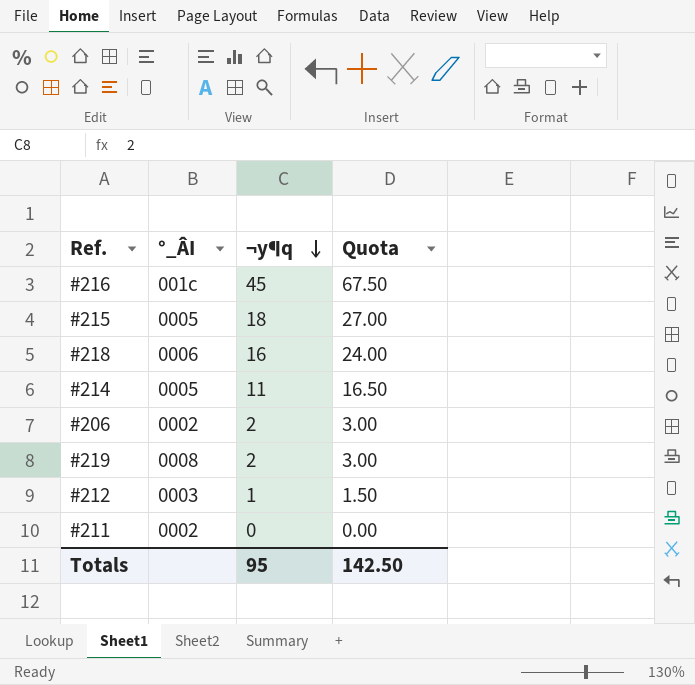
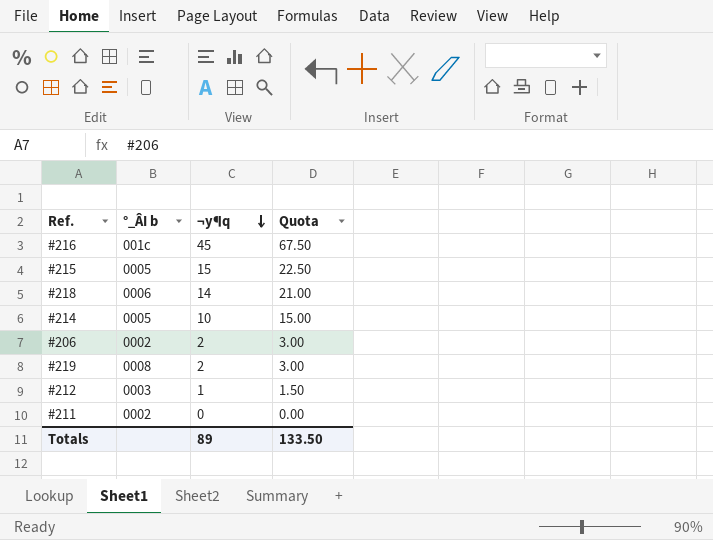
column name: °_ÂI -> °_ÂI b
#215 | ¬y¶q: 18 -> 15
#215 | Quota: 27.00 -> 22.50
#218 | ¬y¶q: 16 -> 14
#218 | Quota: 24.00 -> 21.00
#214 | ¬y¶q: 11 -> 10
#214 | Quota: 16.50 -> 15.00
Totals | ¬y¶q: 95 -> 89
Totals | Quota: 142.50 -> 133.50

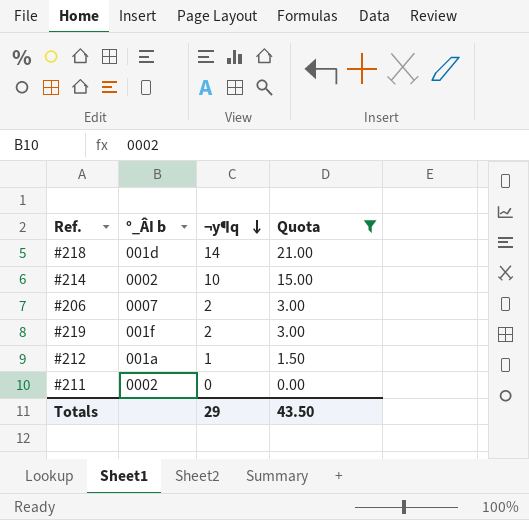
filter: none -> Quota <= 21.00
#218 | °_ÂI b: 0006 -> 001d
#214 | °_ÂI b: 0005 -> 0002
#206 | °_ÂI b: 0002 -> 0007
#219 | °_ÂI b: 0008 -> 001f
#212 | °_ÂI b: 0003 -> 001a
Totals | ¬y¶q: 89 -> 29
Totals | Quota: 133.50 -> 43.50

